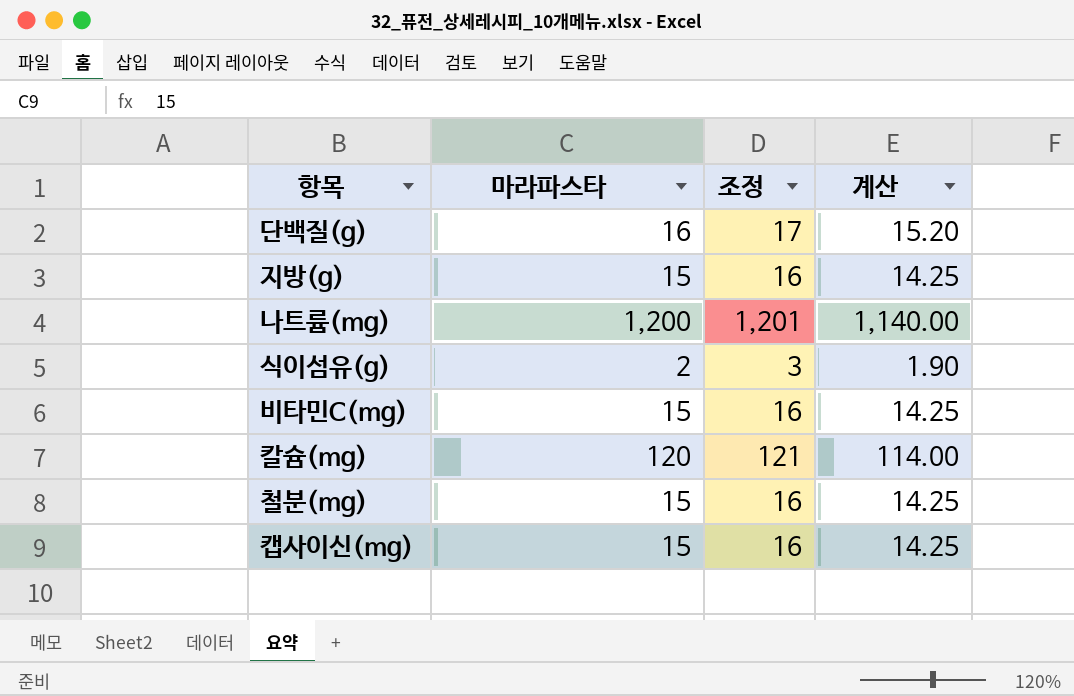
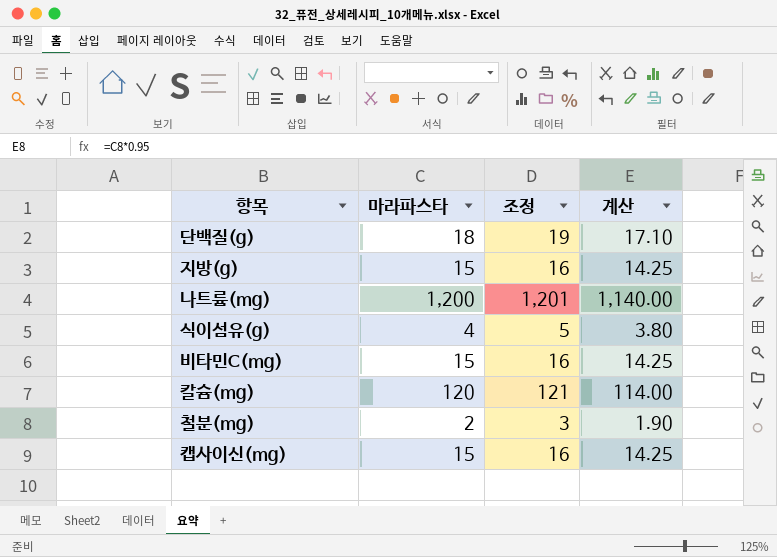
단백질(g) | 마라파스타: 16 -> 18
단백질(g) | 조정: 17 -> 19
단백질(g) | 계산: 15.20 -> 17.10
식이섬유(g) | 마라파스타: 2 -> 4
식이섬유(g) | 조정: 3 -> 5
식이섬유(g) | 계산: 1.90 -> 3.80
철분(mg) | 마라파스타: 15 -> 2
철분(mg) | 조정: 16 -> 3
철분(mg) | 계산: 14.25 -> 1.90

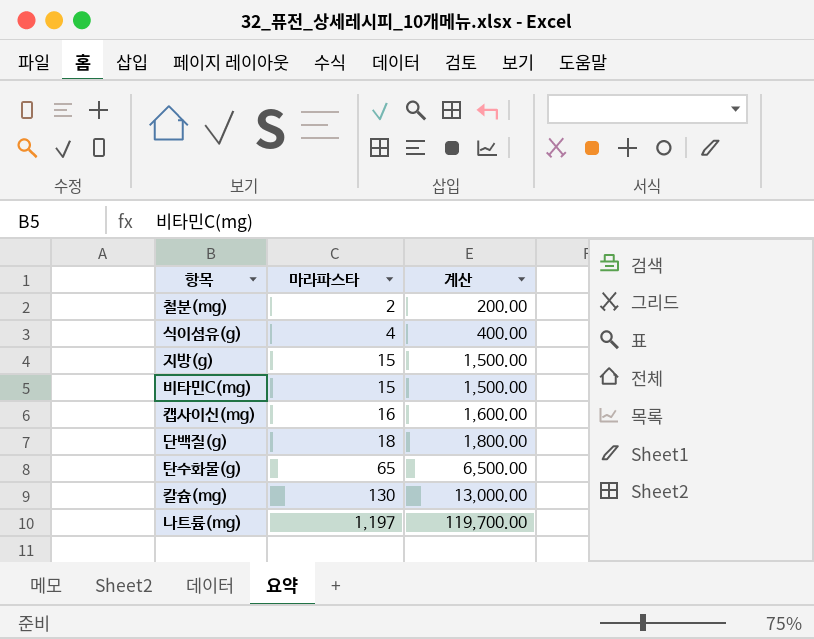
row order: none -> 마라파스타 ascending
column 조정 | formula: [마라파스타] + 1 -> none
column 계산 | formula: [마라파스타] * 0.95 -> [마라파스타] * 100
캡사이신(mg) | 마라파스타: 15 -> 16
row 탄수화물(g): none -> 65 | 6,500.00
칼슘(mg) | 마라파스타: 120 -> 130
나트륨(mg) | 마라파스타: 1,200 -> 1,197

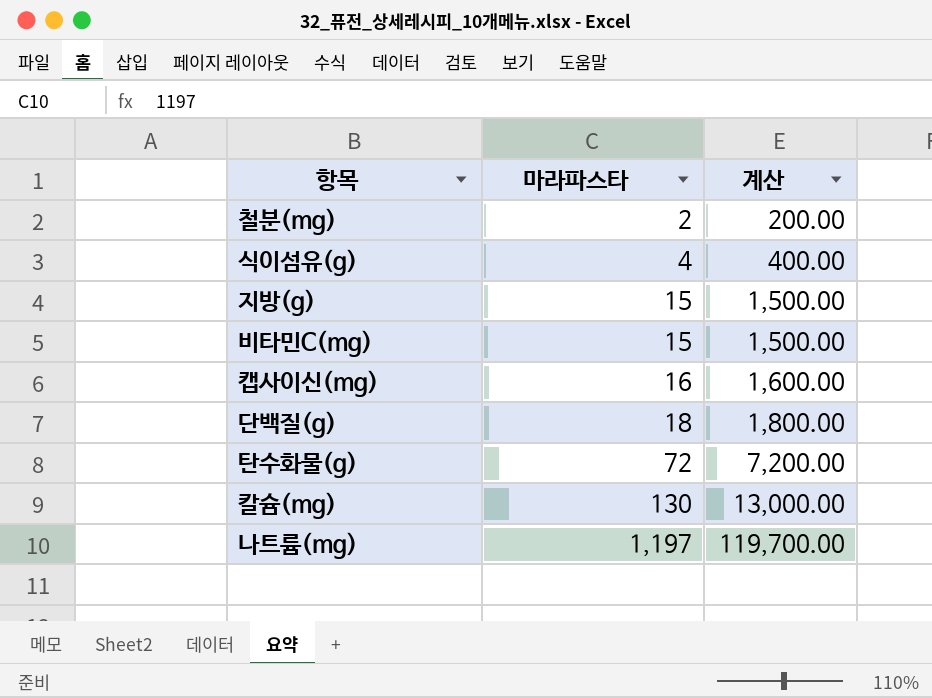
탄수화물(g) | 마라파스타: 65 -> 72
탄수화물(g) | 계산: 6,500.00 -> 7,200.00

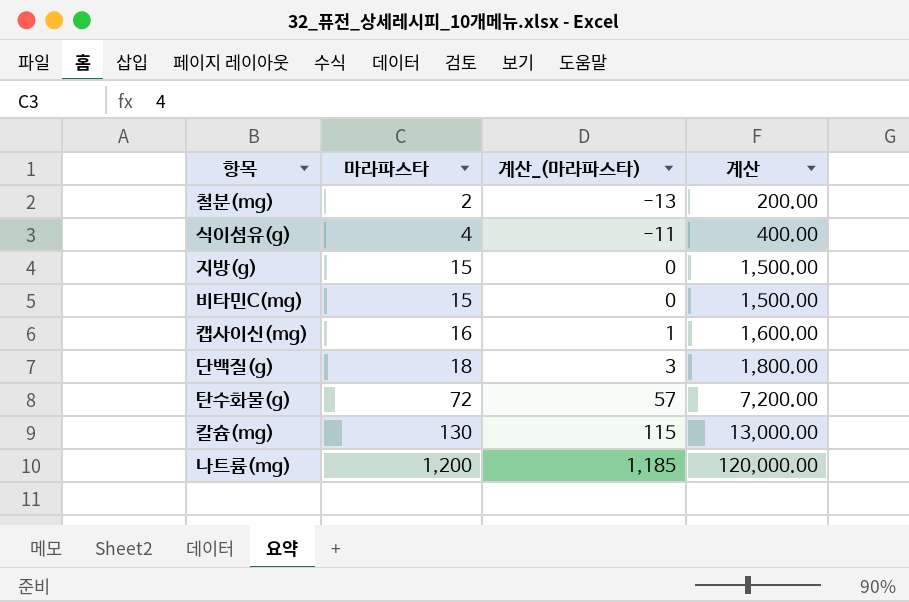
column 계산_(마라파스타) | formula: none -> [마라파스타] - 15
나트륨(mg) | 마라파스타: 1,197 -> 1,200
나트륨(mg) | 계산: 119,700.00 -> 120,000.00

